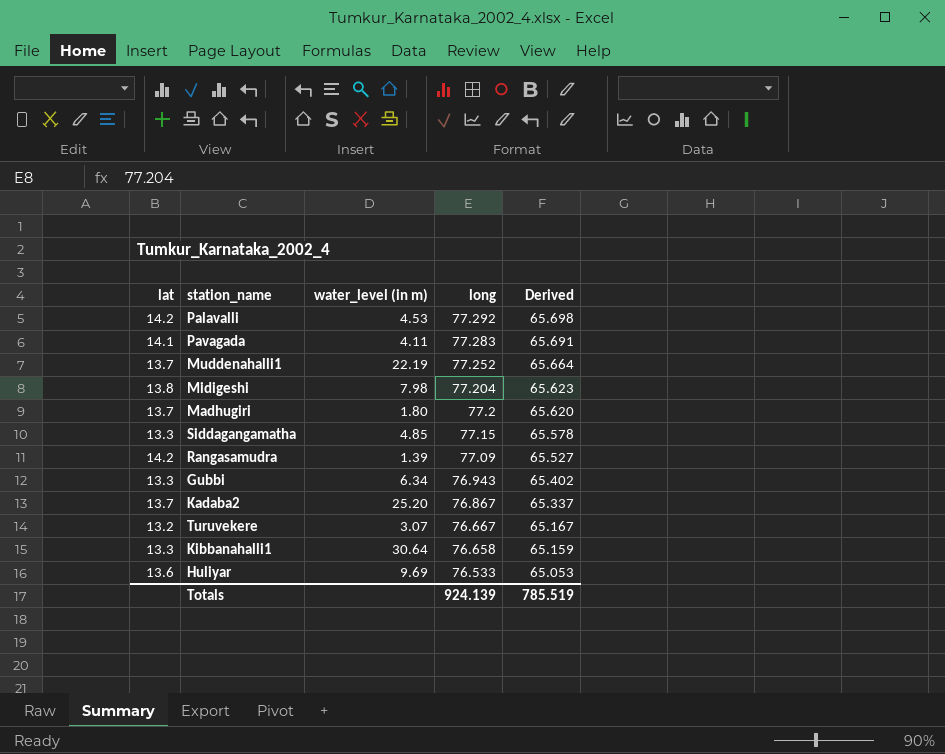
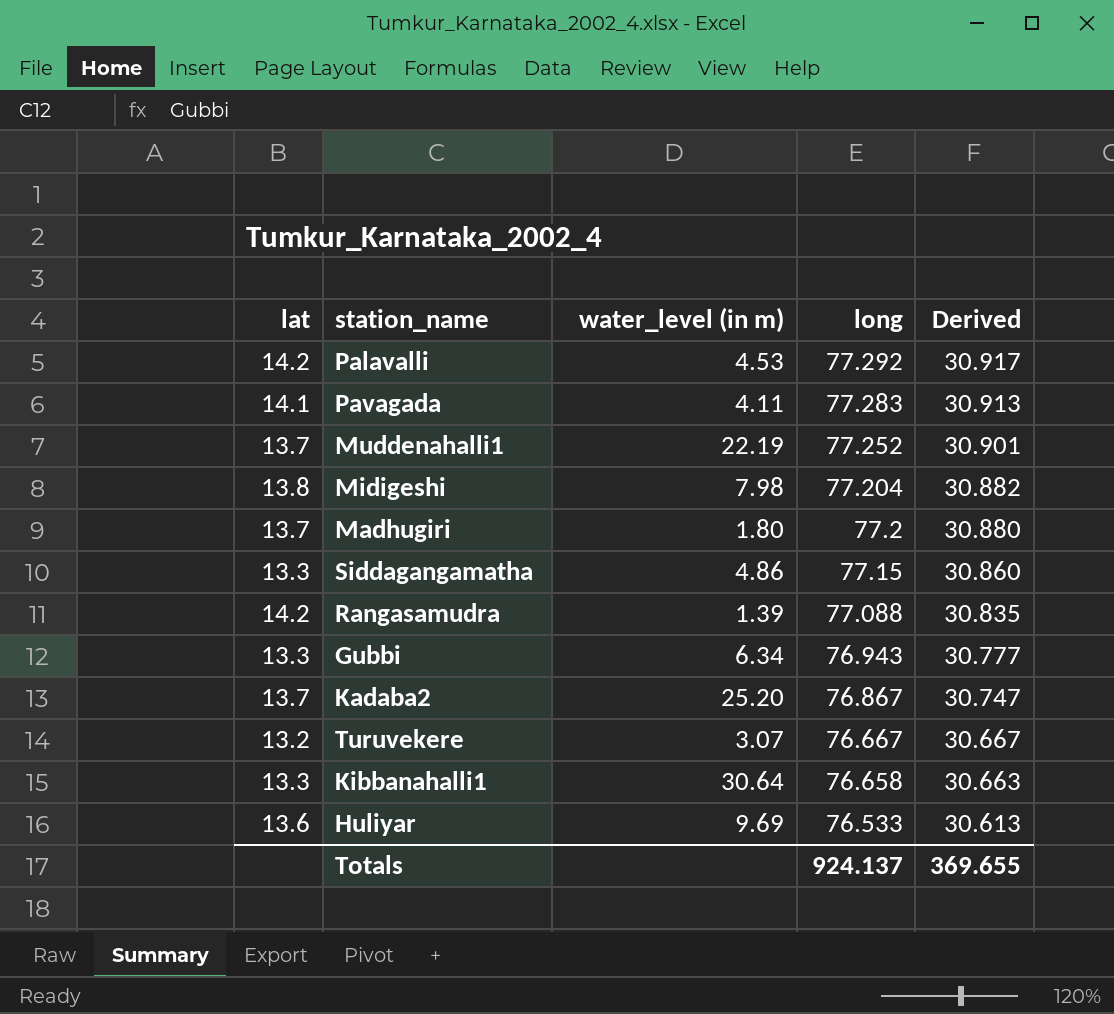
column Derived | formula: [long] * 0.85 -> [long] * 0.4
Siddagangamatha | water_level (in m): 4.85 -> 4.86
Rangasamudra | long: 77.09 -> 77.088
Totals | long: 924.139 -> 924.137
Totals | Derived: 785.519 -> 369.655

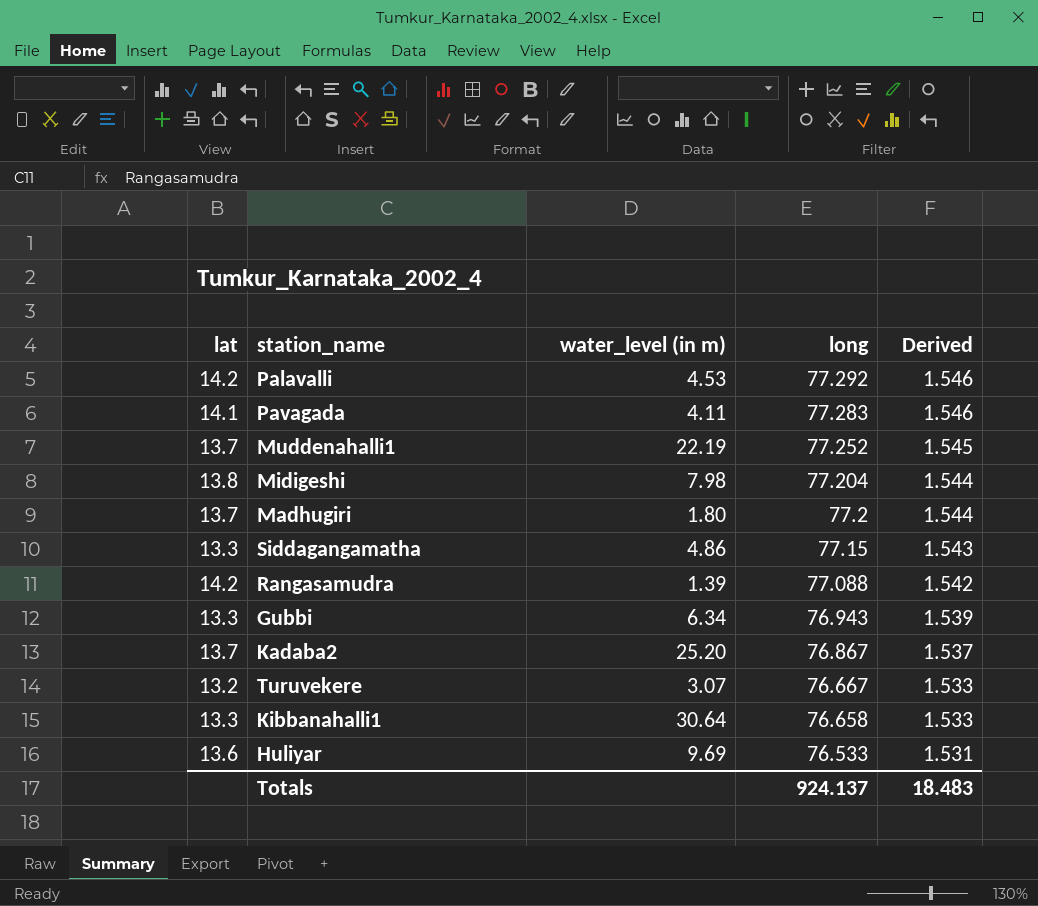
column Derived | formula: [long] * 0.4 -> [long] * 0.02
Totals | Derived: 369.655 -> 18.483

